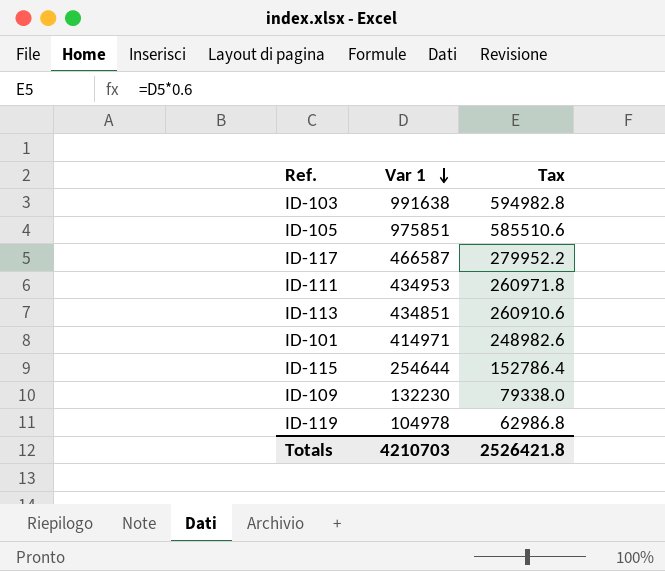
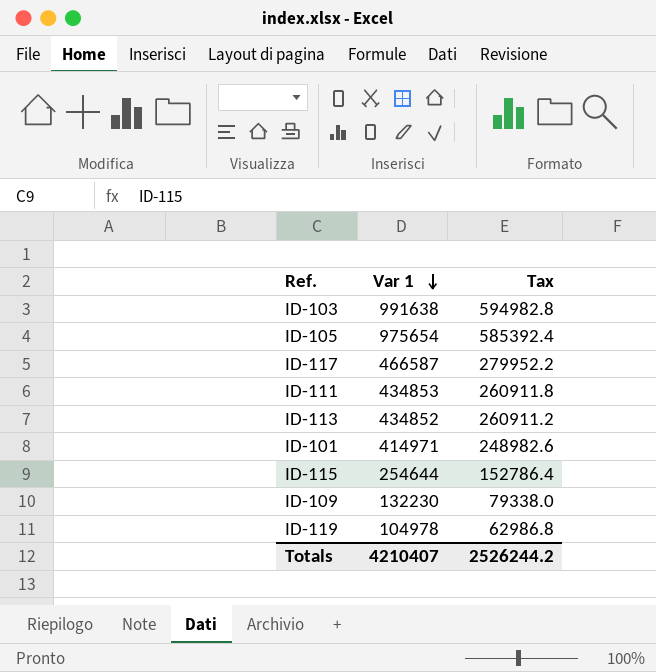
ID-105 | Var 1: 975851 -> 975654
ID-105 | Tax: 585510.6 -> 585392.4
ID-111 | Var 1: 434953 -> 434853
ID-111 | Tax: 260971.8 -> 260911.8
ID-113 | Var 1: 434851 -> 434852
ID-113 | Tax: 260910.6 -> 260911.2
Totals | Var 1: 4210703 -> 4210407
Totals | Tax: 2526421.8 -> 2526244.2

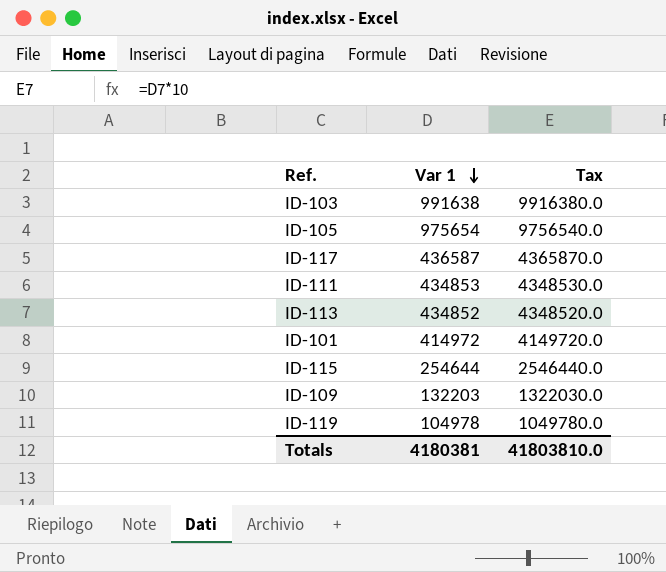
column Tax | formula: [Var 1] * 0.6 -> [Var 1] * 10
ID-117 | Var 1: 466587 -> 436587
ID-101 | Var 1: 414971 -> 414972
ID-109 | Var 1: 132230 -> 132203
Totals | Var 1: 4210407 -> 4180381
Totals | Tax: 2526244.2 -> 41803810.0

